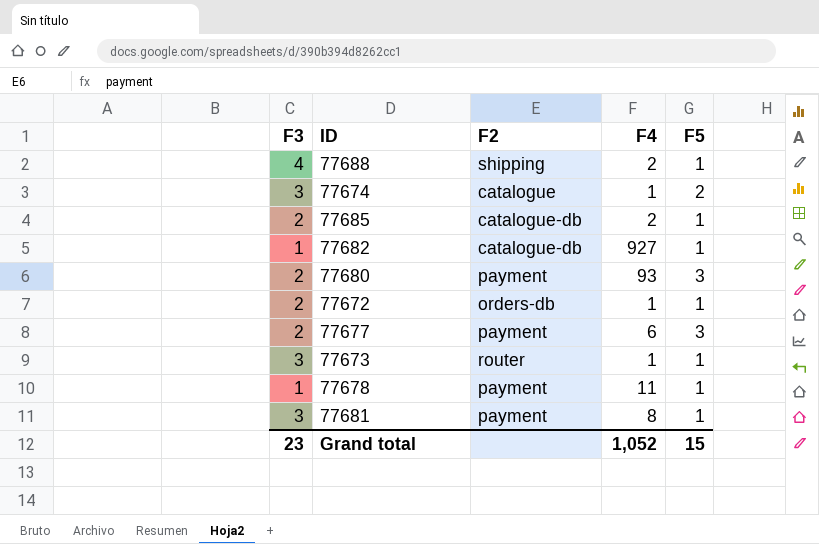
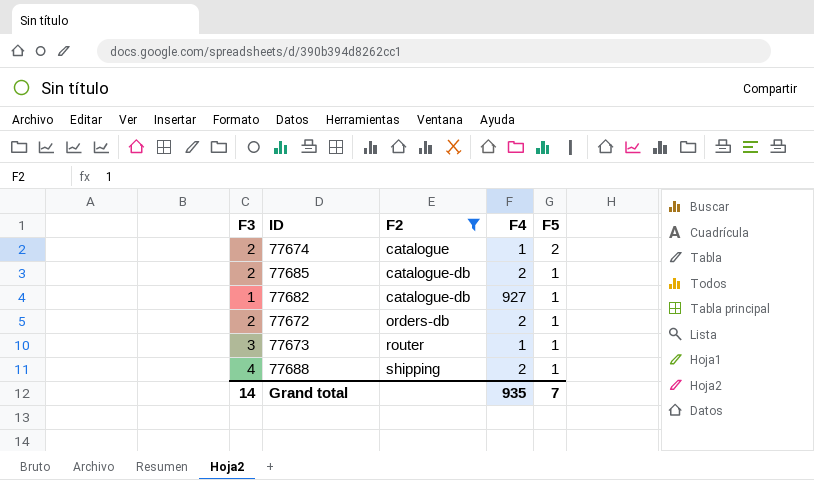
filter: none -> F2 != payment
row order: none -> F2 ascending
77674 | F3: 3 -> 2
77672 | F4: 1 -> 2
Grand total | F3: 23 -> 14
Grand total | F4: 1,052 -> 935
Grand total | F5: 15 -> 7

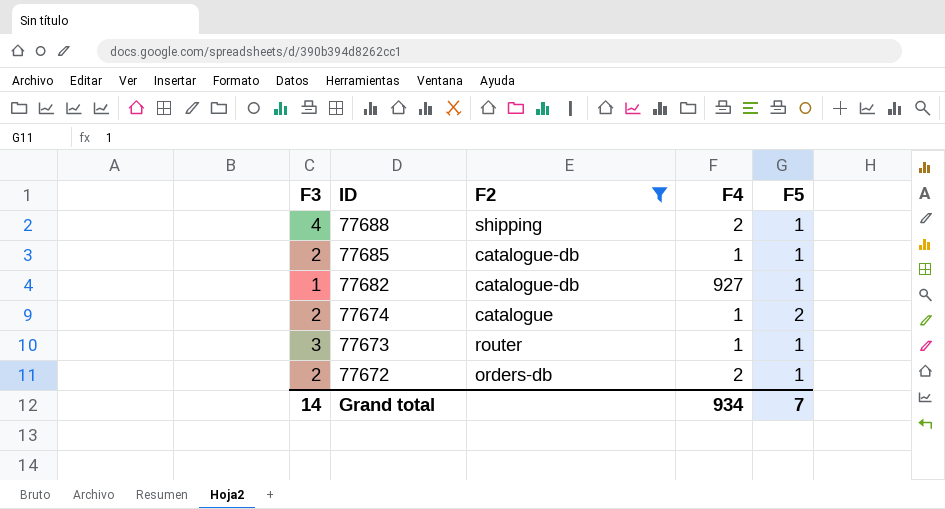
row order: F2 ascending -> ID descending
77685 | F4: 2 -> 1
Grand total | F4: 935 -> 934

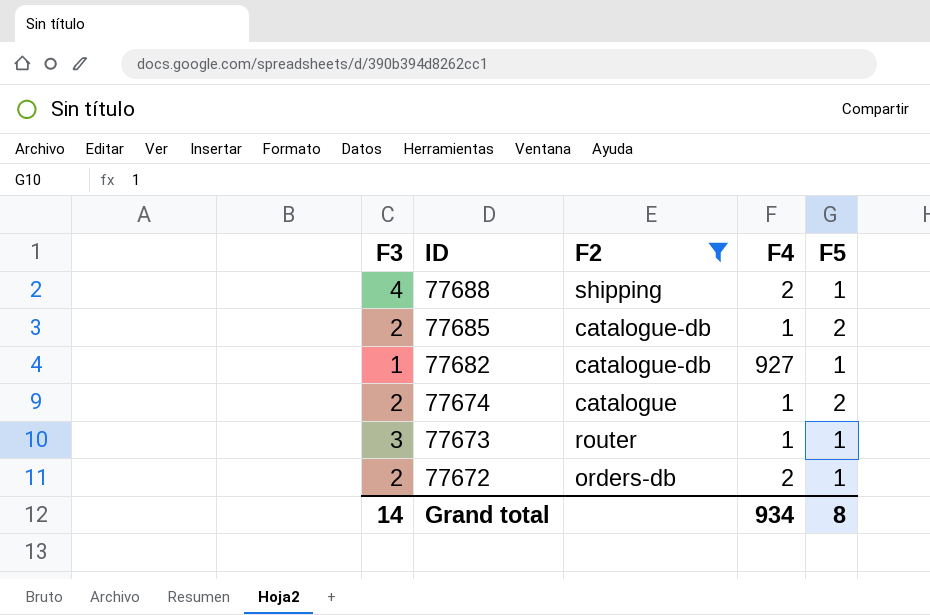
77685 | F5: 1 -> 2
Grand total | F5: 7 -> 8

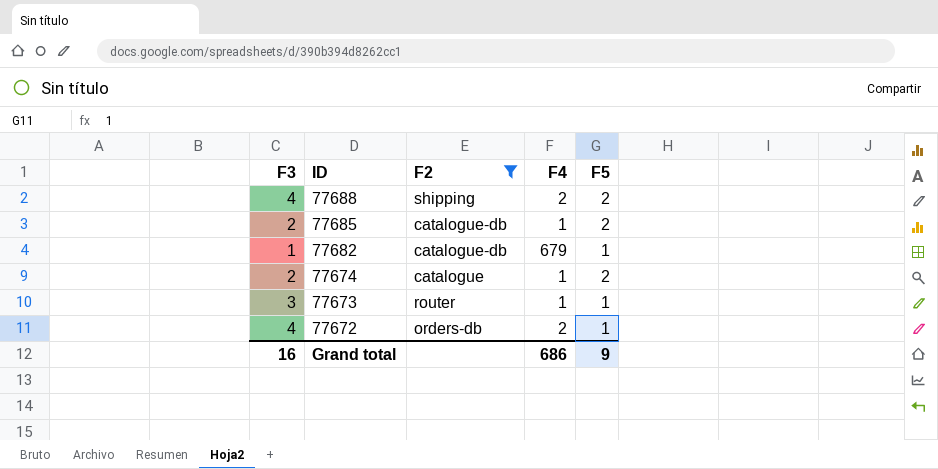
77688 | F5: 1 -> 2
77682 | F4: 927 -> 679
77672 | F3: 2 -> 4
Grand total | F3: 14 -> 16
Grand total | F4: 934 -> 686
Grand total | F5: 8 -> 9

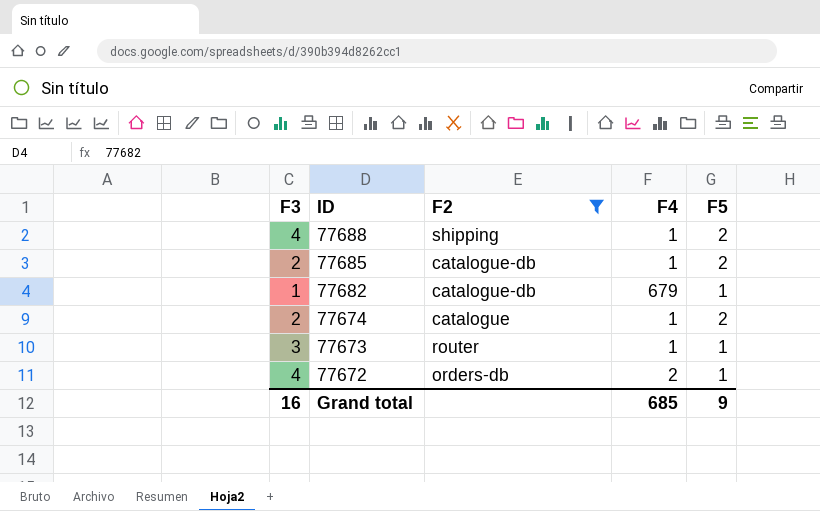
77688 | F4: 2 -> 1
Grand total | F4: 686 -> 685

